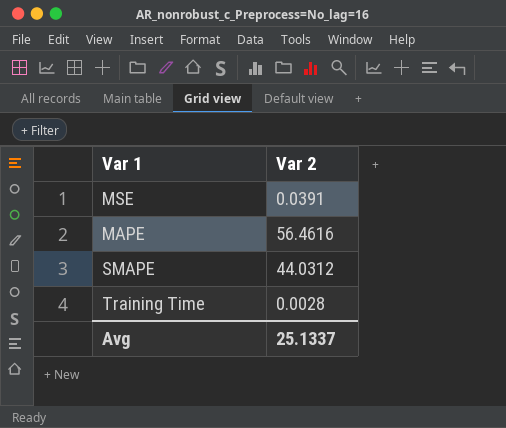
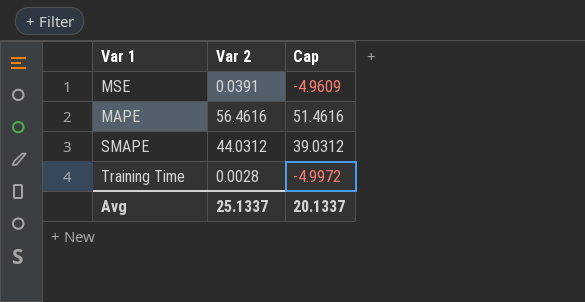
column Cap | formula: none -> [Var 2] - 5

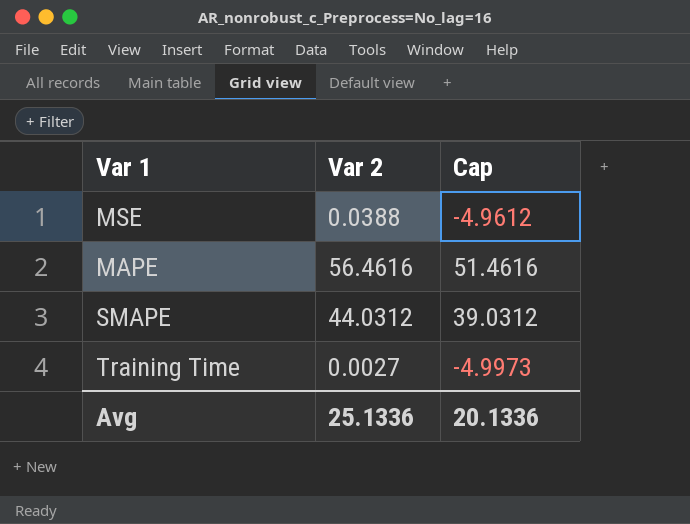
MSE | Var 2: 0.0391 -> 0.0388
MSE | Cap: -4.9609 -> -4.9612
Training Time | Var 2: 0.0028 -> 0.0027
Training Time | Cap: -4.9972 -> -4.9973
Avg | Var 2: 25.1337 -> 25.1336
Avg | Cap: 20.1337 -> 20.1336

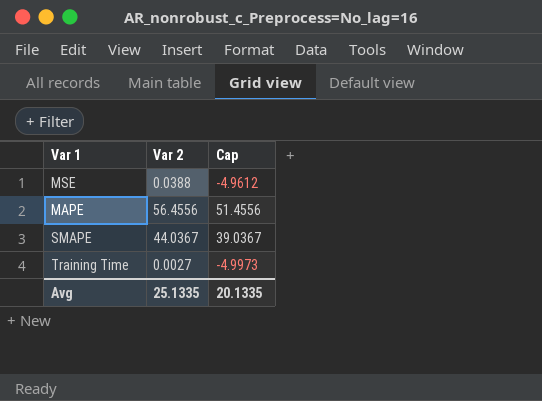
MAPE | Var 2: 56.4616 -> 56.4556
MAPE | Cap: 51.4616 -> 51.4556
SMAPE | Var 2: 44.0312 -> 44.0367
SMAPE | Cap: 39.0312 -> 39.0367
Avg | Var 2: 25.1336 -> 25.1335
Avg | Cap: 20.1336 -> 20.1335

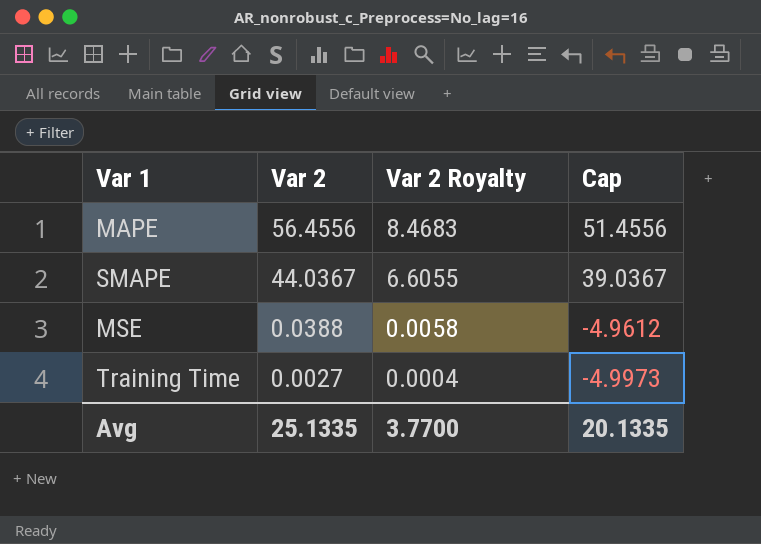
row order: none -> Var 2 descending
column Var 2 Royalty | formula: none -> [Var 2] * 0.15

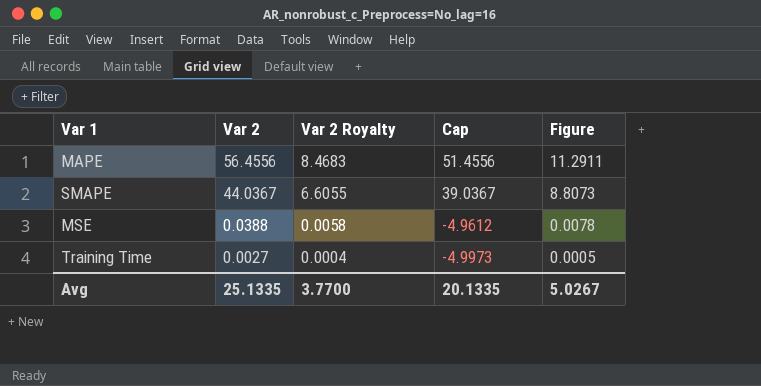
column Figure | formula: none -> [Var 2] * 0.2

